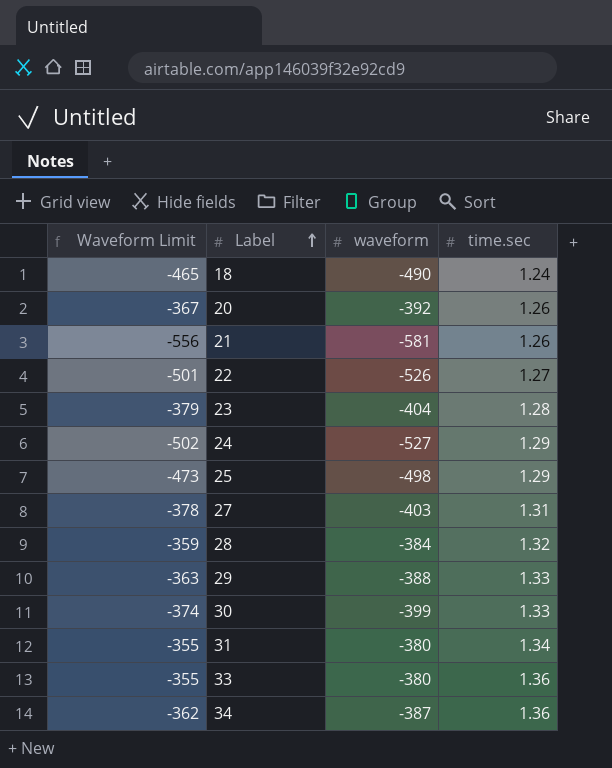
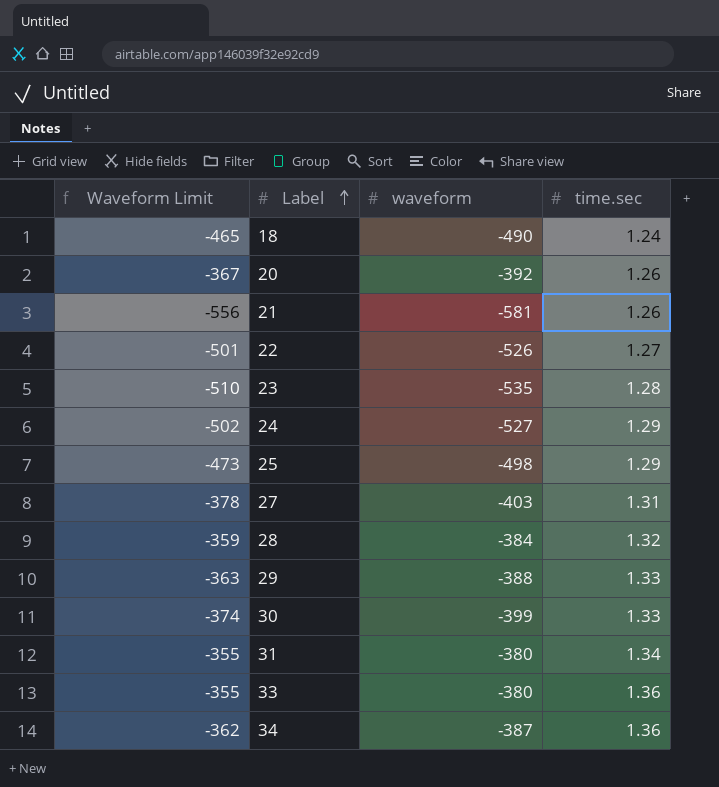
23 | Waveform Limit: -379 -> -510
23 | waveform: -404 -> -535

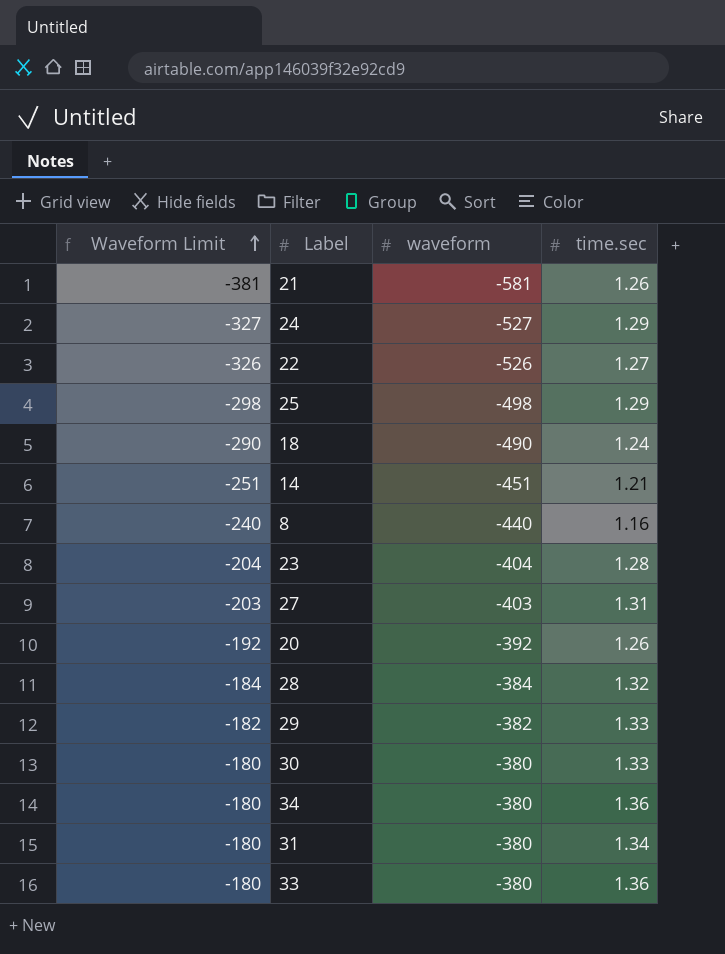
row order: Label ascending -> Waveform Limit ascending
column Waveform Limit | formula: [waveform] + 25 -> [waveform] + 200
row 14: none -> -251 | -451 | 1.21
row 8: none -> -240 | -440 | 1.16
23 | waveform: -535 -> -404
29 | waveform: -388 -> -382
30 | waveform: -399 -> -380
34 | waveform: -387 -> -380

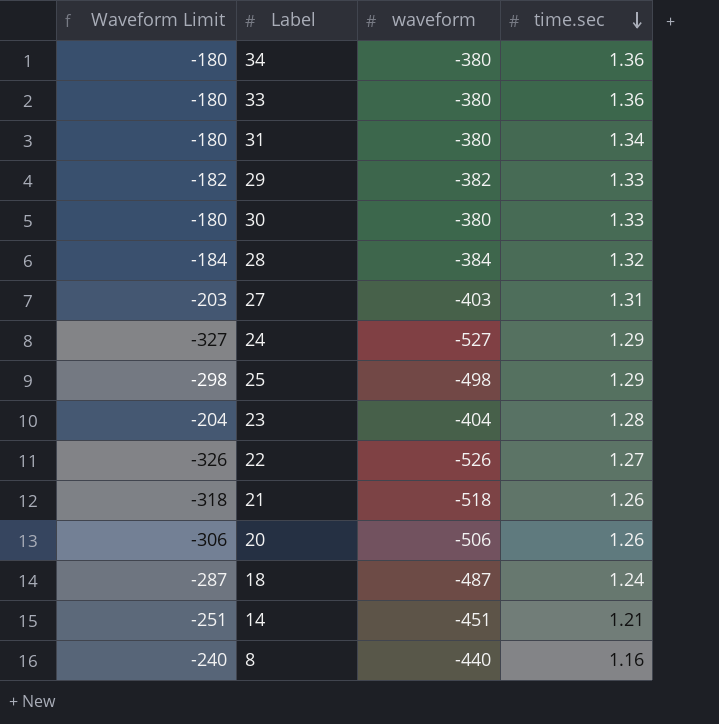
row order: Waveform Limit ascending -> time.sec descending
21 | Waveform Limit: -381 -> -318
21 | waveform: -581 -> -518
20 | Waveform Limit: -192 -> -306
20 | waveform: -392 -> -506
18 | Waveform Limit: -290 -> -287
18 | waveform: -490 -> -487

